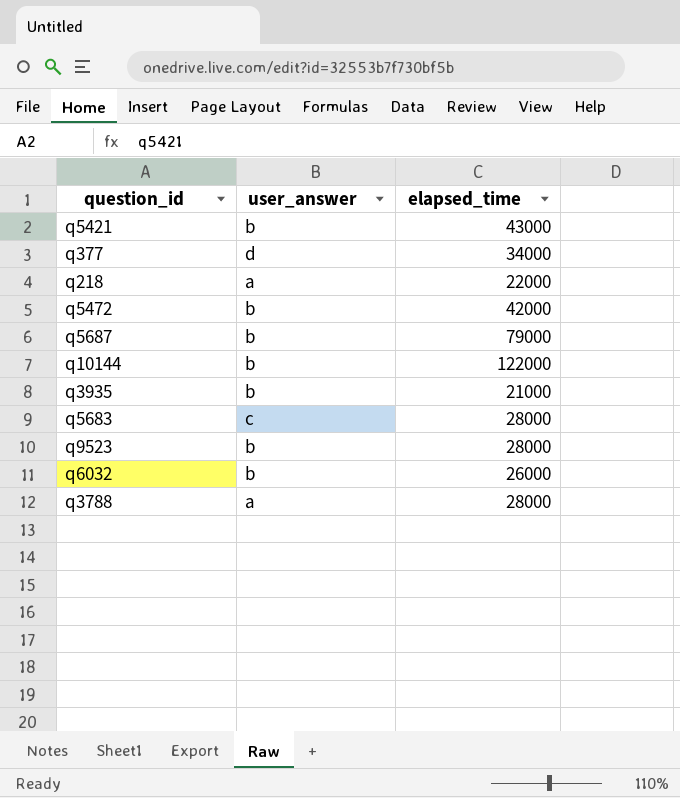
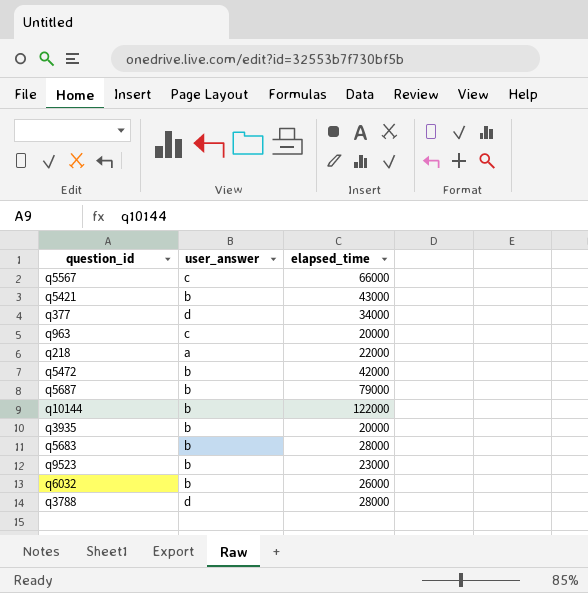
row q5567: none -> c | 66000
row q963: none -> c | 20000
q3935 | elapsed_time: 21000 -> 20000
q5683 | user_answer: c -> b
q9523 | elapsed_time: 28000 -> 23000
q3788 | user_answer: a -> d

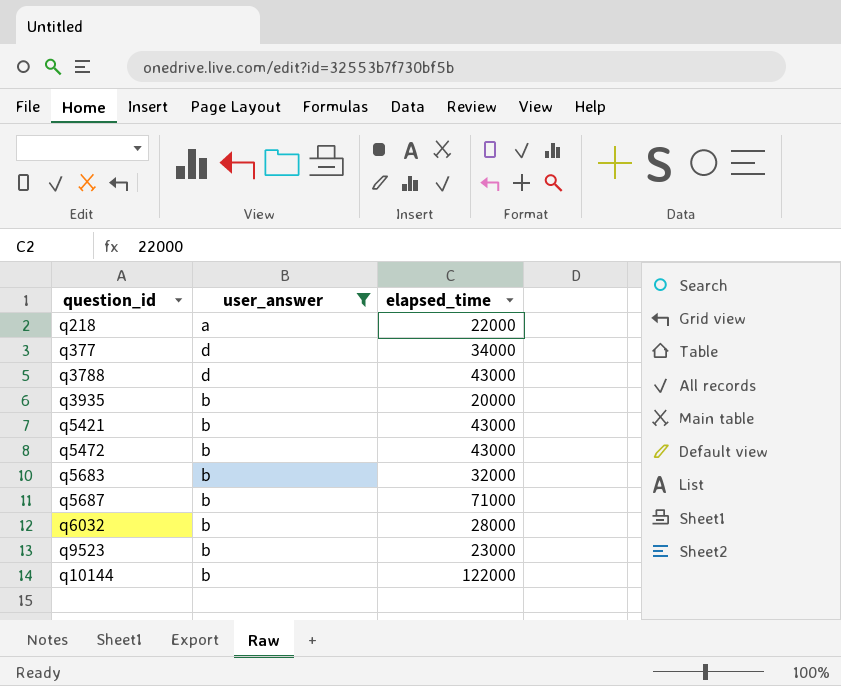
filter: none -> user_answer != c
row order: none -> question_id ascending
q3788 | elapsed_time: 28000 -> 43000
q5472 | elapsed_time: 42000 -> 43000
q5683 | elapsed_time: 28000 -> 32000
q5687 | elapsed_time: 79000 -> 71000
q6032 | elapsed_time: 26000 -> 28000

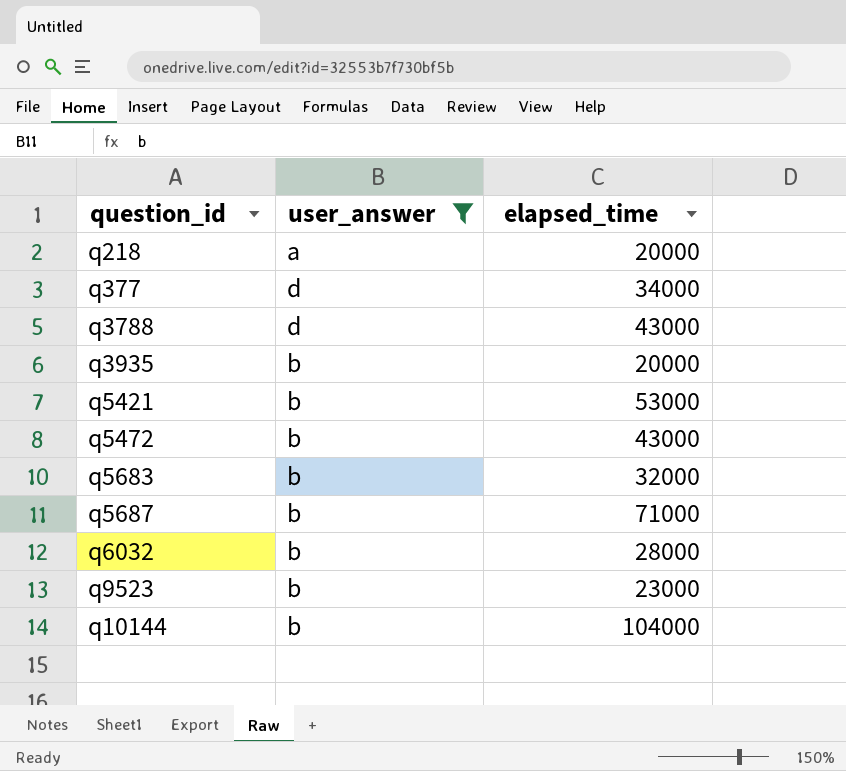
q218 | elapsed_time: 22000 -> 20000
q5421 | elapsed_time: 43000 -> 53000
q10144 | elapsed_time: 122000 -> 104000

